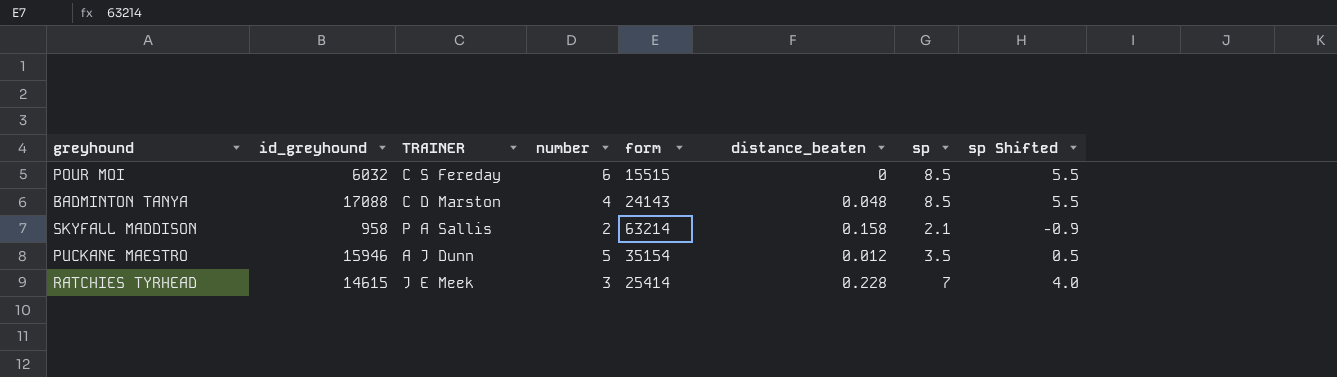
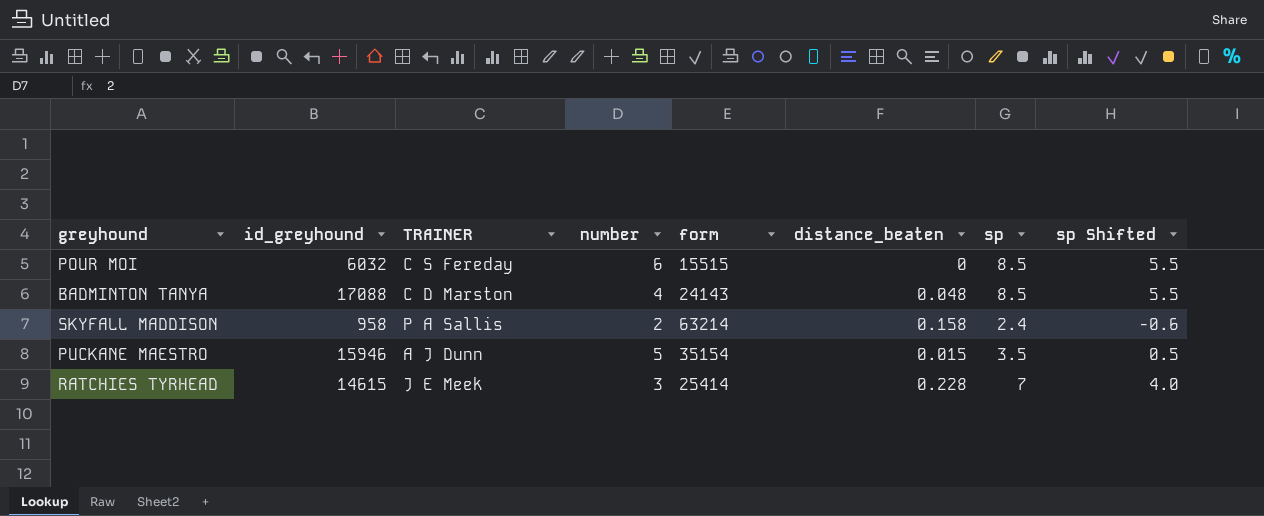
SKYFALL MADDISON | sp: 2.1 -> 2.4
SKYFALL MADDISON | sp Shifted: -0.9 -> -0.6
PUCKANE MAESTRO | distance_beaten: 0.012 -> 0.015

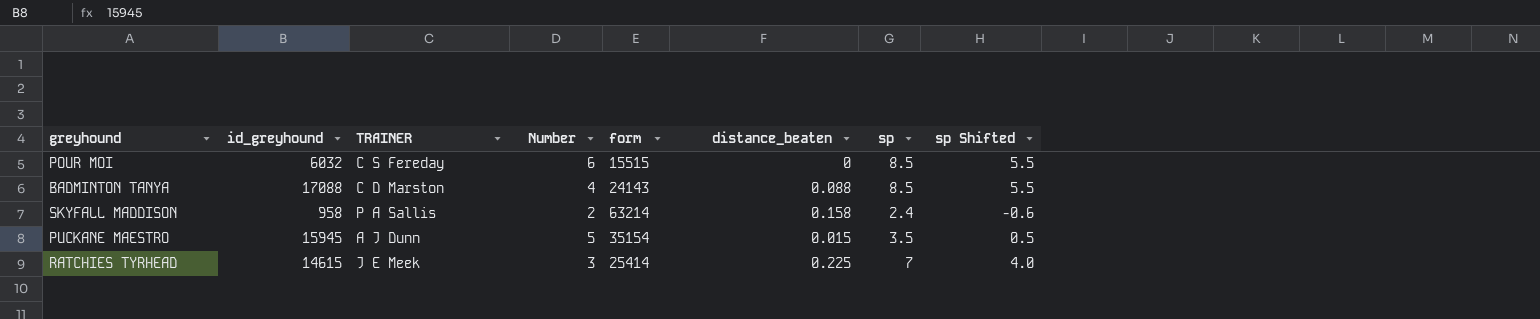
column name: number -> Number
BADMINTON TANYA | distance_beaten: 0.048 -> 0.088
PUCKANE MAESTRO | id_greyhound: 15946 -> 15945
RATCHIES TYRHEAD | distance_beaten: 0.228 -> 0.225

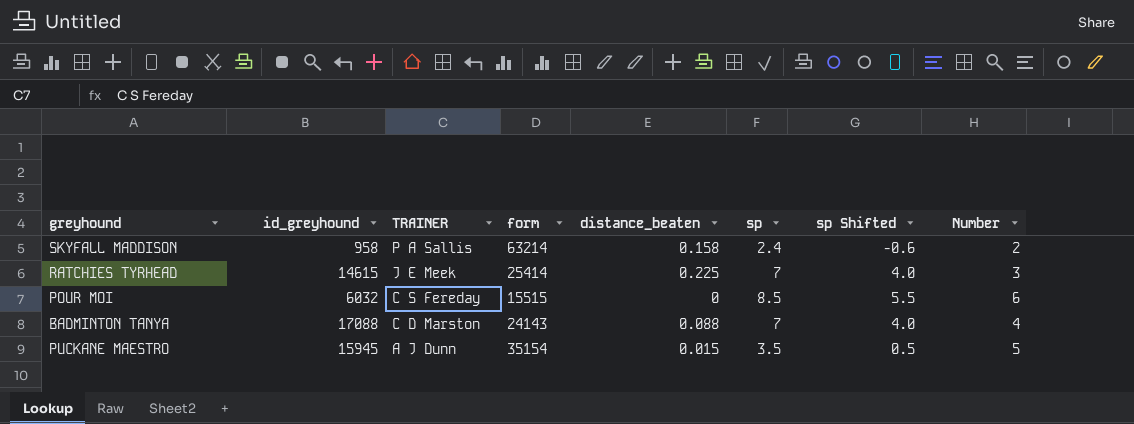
row order: none -> TRAINER descending
column Number | position: 4 -> 8
BADMINTON TANYA | sp: 8.5 -> 7
BADMINTON TANYA | sp Shifted: 5.5 -> 4.0

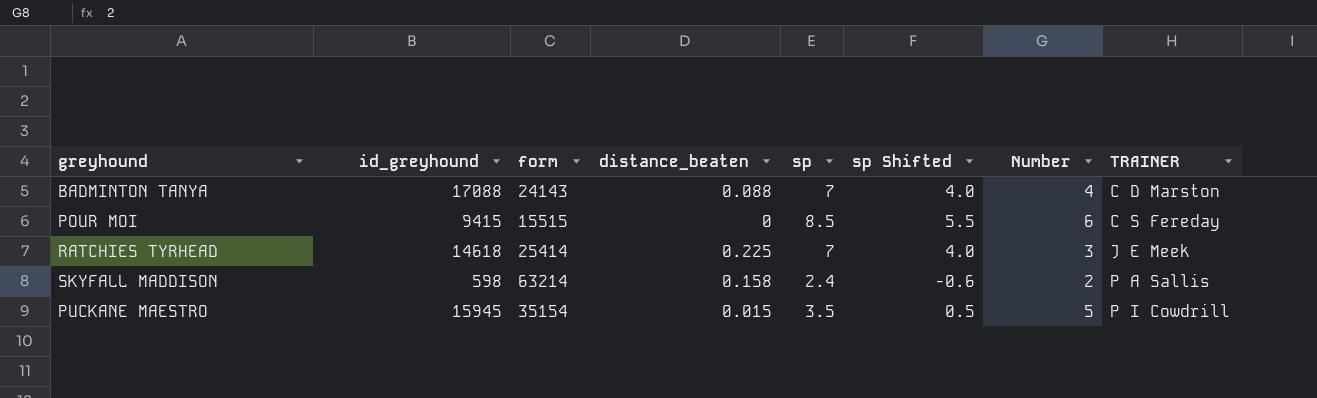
row order: TRAINER descending -> TRAINER ascending
column TRAINER | position: 3 -> 8
POUR MOI | id_greyhound: 6032 -> 9415
RATCHIES TYRHEAD | id_greyhound: 14615 -> 14618
SKYFALL MADDISON | id_greyhound: 958 -> 598
PUCKANE MAESTRO | TRAINER: A J Dunn -> P I Cowdrill

